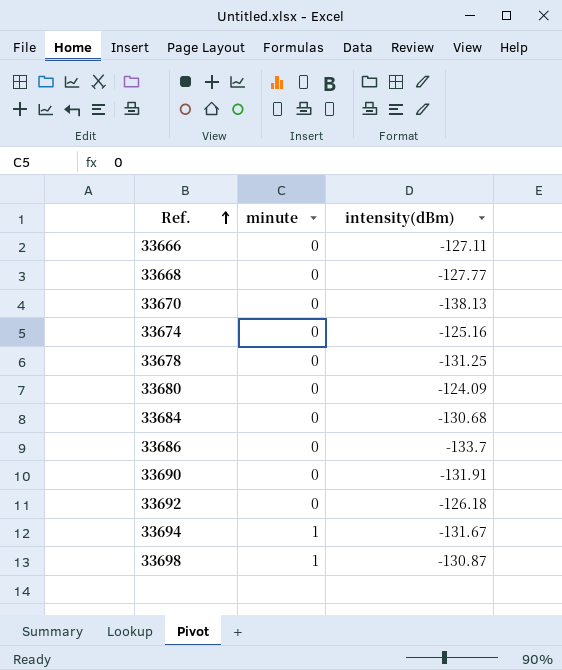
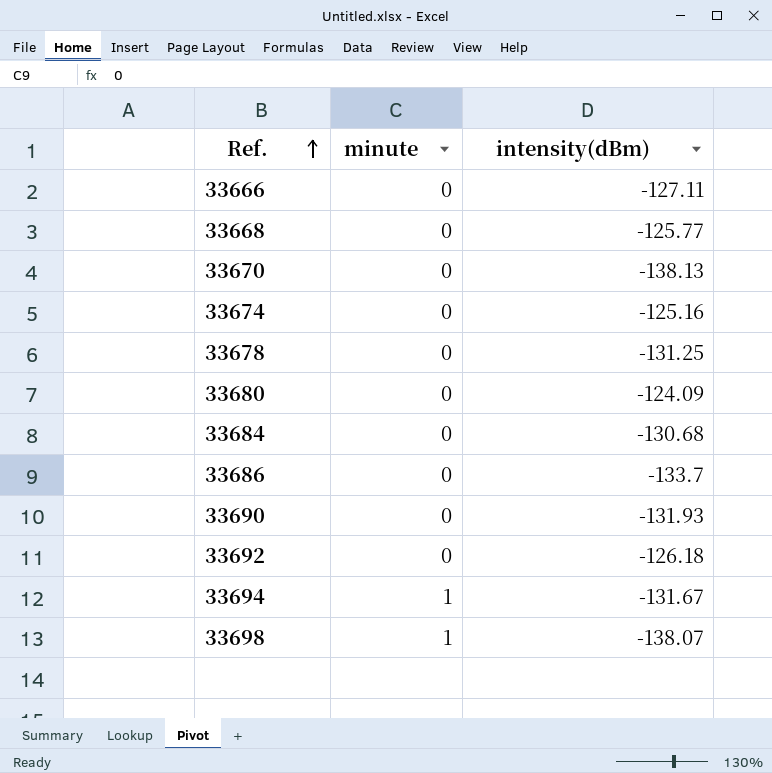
33668 | intensity(dBm): -127.77 -> -125.77
33690 | intensity(dBm): -131.91 -> -131.93
33698 | intensity(dBm): -130.87 -> -138.07

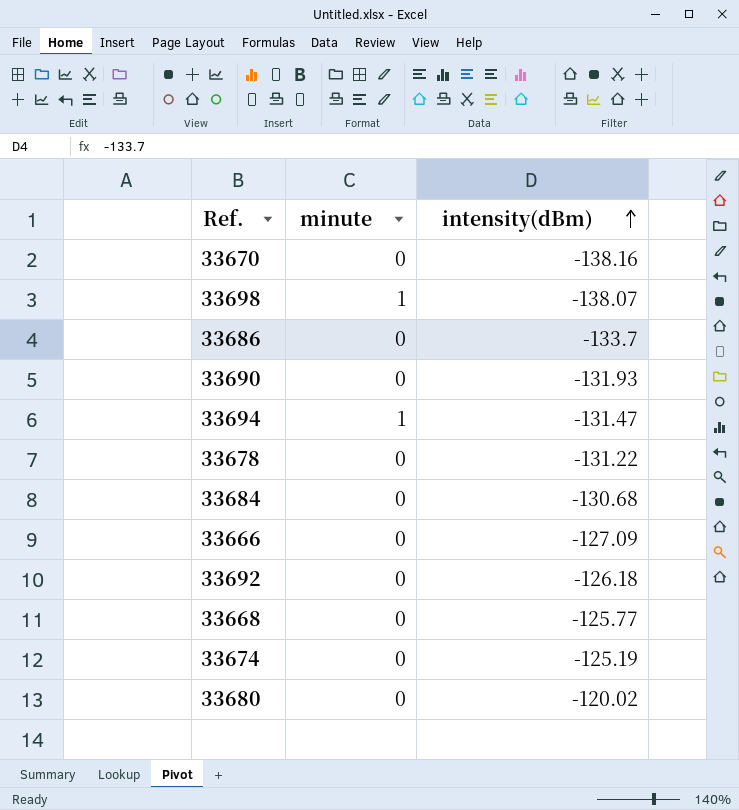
row order: Ref. ascending -> intensity(dBm) ascending
33670 | intensity(dBm): -138.13 -> -138.16
33694 | intensity(dBm): -131.67 -> -131.47
33678 | intensity(dBm): -131.25 -> -131.22
33666 | intensity(dBm): -127.11 -> -127.09
33674 | intensity(dBm): -125.16 -> -125.19
33680 | intensity(dBm): -124.09 -> -120.02

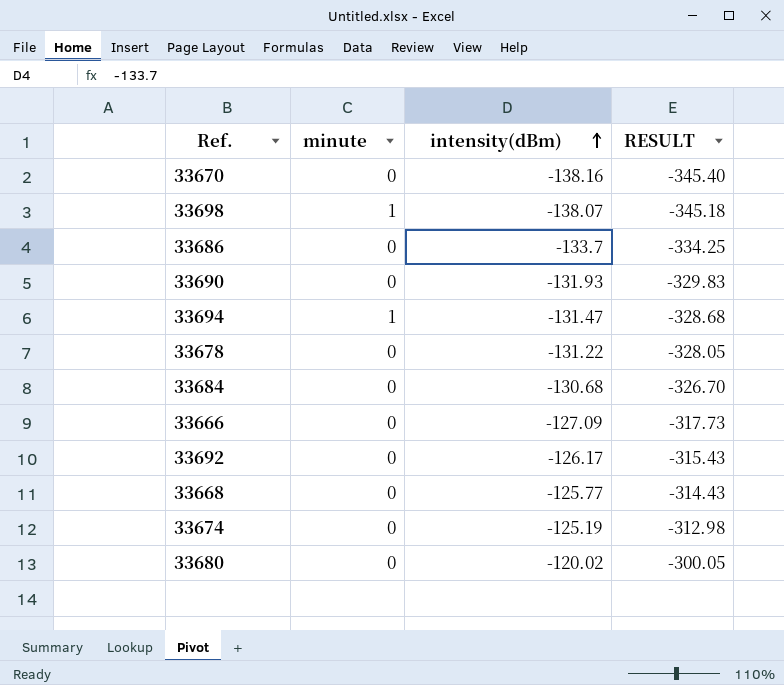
column RESULT | formula: none -> [intensity(dBm)] * 2.5
33692 | intensity(dBm): -126.18 -> -126.17

